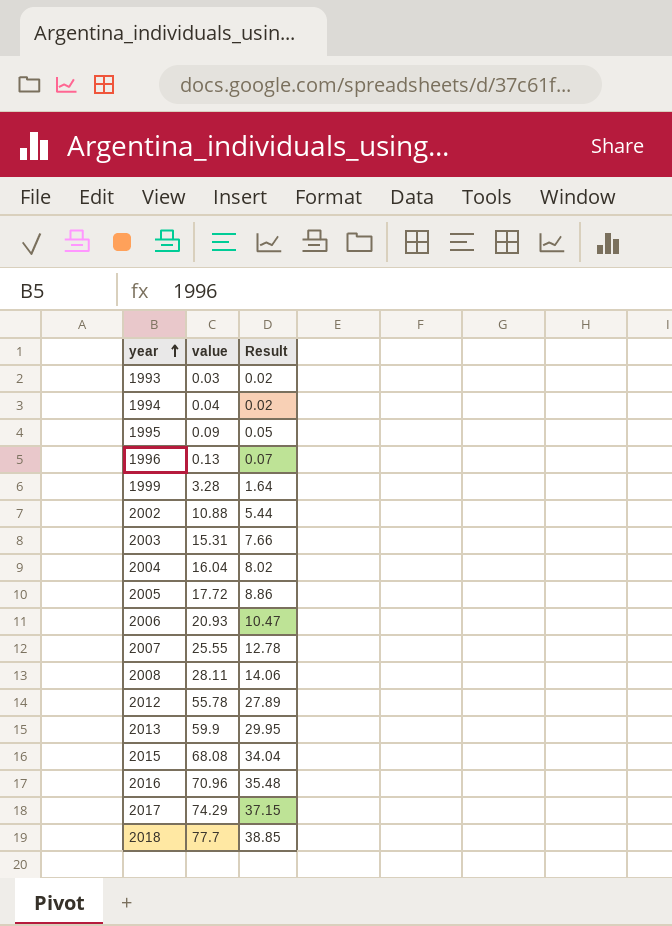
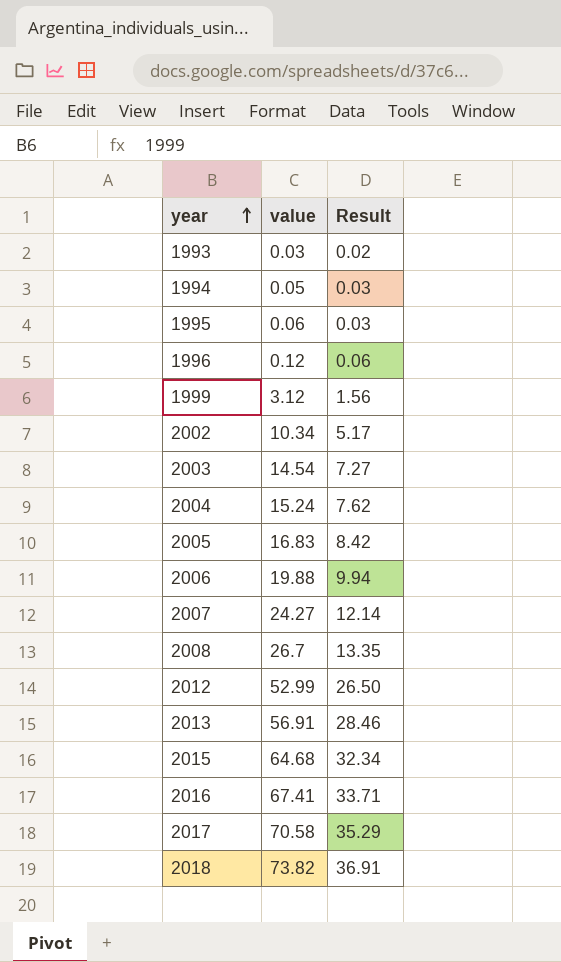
1994 | value: 0.04 -> 0.05
1994 | Result: 0.02 -> 0.03
1995 | value: 0.09 -> 0.06
1995 | Result: 0.05 -> 0.03
1996 | value: 0.13 -> 0.12
1996 | Result: 0.07 -> 0.06
1999 | value: 3.28 -> 3.12
1999 | Result: 1.64 -> 1.56
2002 | value: 10.88 -> 10.34
2002 | Result: 5.44 -> 5.17
2003 | value: 15.31 -> 14.54
2003 | Result: 7.66 -> 7.27
2004 | value: 16.04 -> 15.24
2004 | Result: 8.02 -> 7.62
2005 | value: 17.72 -> 16.83
2005 | Result: 8.86 -> 8.42
2006 | value: 20.93 -> 19.88
2006 | Result: 10.47 -> 9.94
2007 | value: 25.55 -> 24.27
2007 | Result: 12.78 -> 12.14
2008 | value: 28.11 -> 26.7
2008 | Result: 14.06 -> 13.35
2012 | value: 55.78 -> 52.99
2012 | Result: 27.89 -> 26.50
2013 | value: 59.9 -> 56.91
2013 | Result: 29.95 -> 28.46
2015 | value: 68.08 -> 64.68
2015 | Result: 34.04 -> 32.34
2016 | value: 70.96 -> 67.41
2016 | Result: 35.48 -> 33.71
2017 | value: 74.29 -> 70.58
2017 | Result: 37.15 -> 35.29
2018 | value: 77.7 -> 73.82
2018 | Result: 38.85 -> 36.91

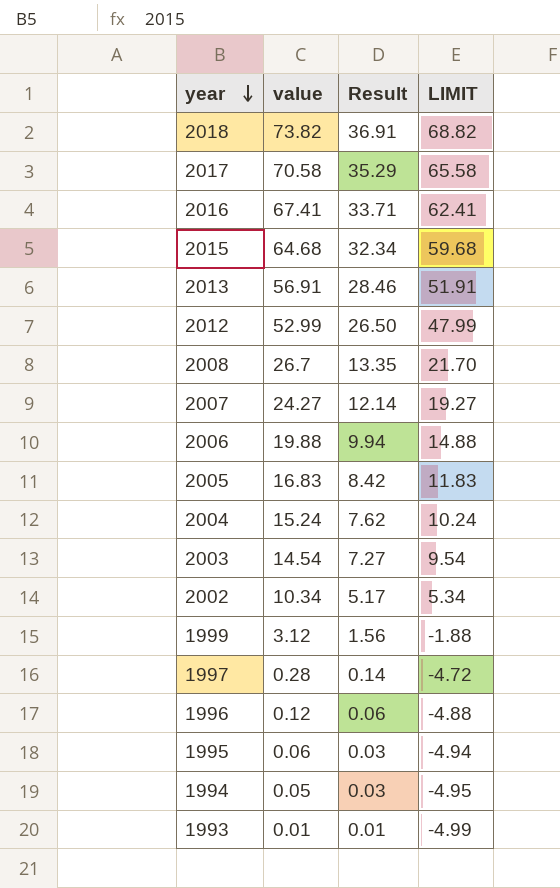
row order: year ascending -> year descending
column LIMIT | formula: none -> [value] - 5
row 1997: none -> 0.28 | 0.14 | -4.72
1993 | value: 0.03 -> 0.01
1993 | Result: 0.02 -> 0.01

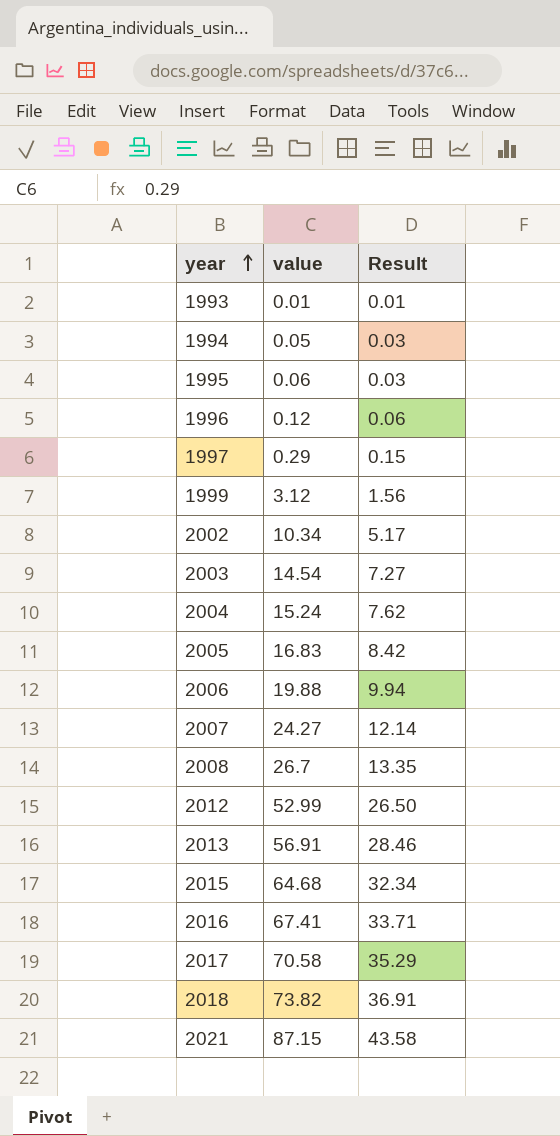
row order: year descending -> year ascending
column LIMIT | formula: [value] - 5 -> none
1997 | value: 0.28 -> 0.29
1997 | Result: 0.14 -> 0.15
row 2021: none -> 87.15 | 43.58

